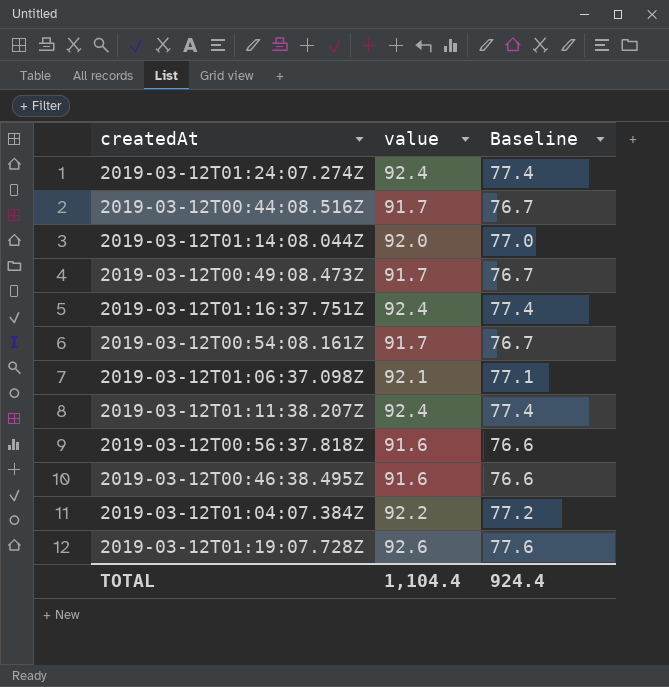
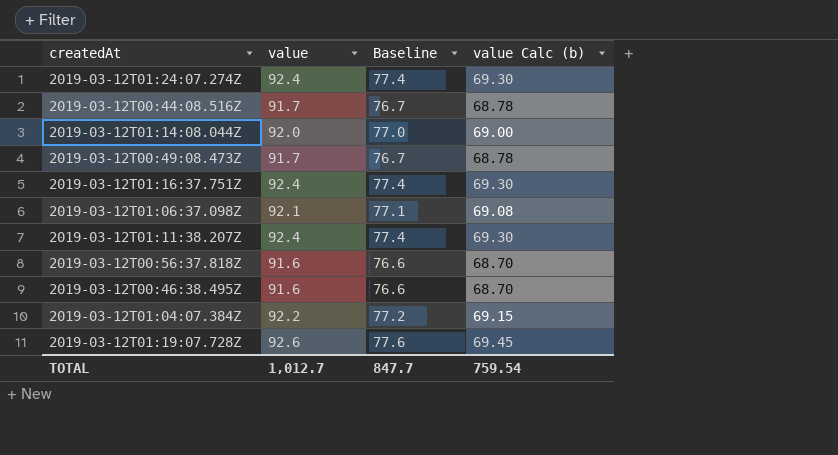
column value Calc (b) | formula: none -> [value] * 0.75
row 2019-03-12T00:54:08.161Z: 91.7 | 76.7 -> none
TOTAL | value: 1,104.4 -> 1,012.7
TOTAL | Baseline: 924.4 -> 847.7

